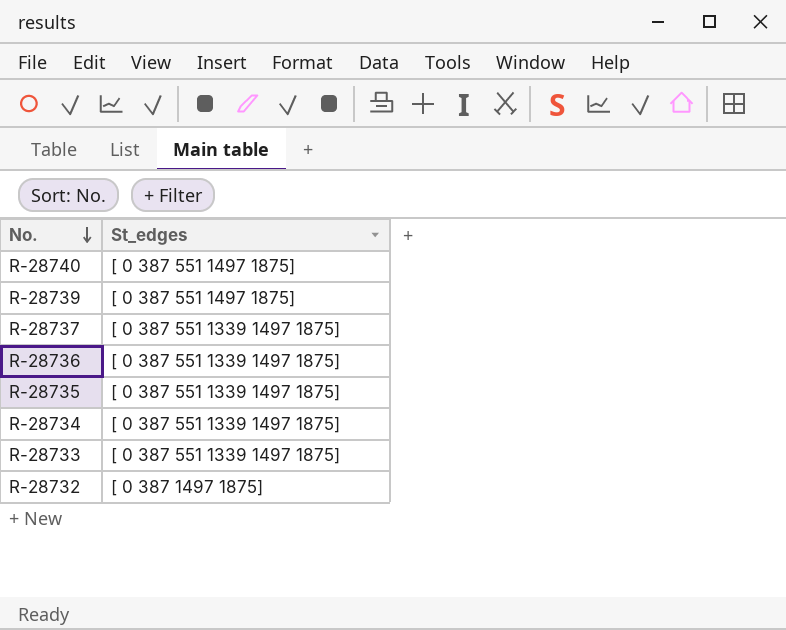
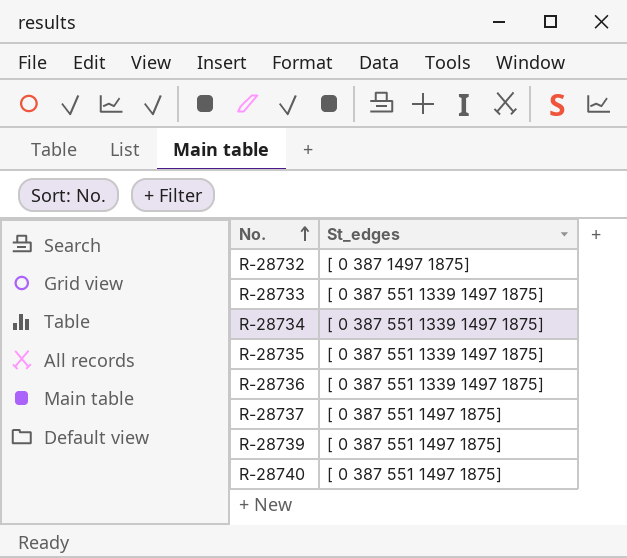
row order: No. descending -> No. ascending
R-28737 | St_edges: [ 0 387 551 1339 1497 1875] -> [ 0 387 551 1497 1875]

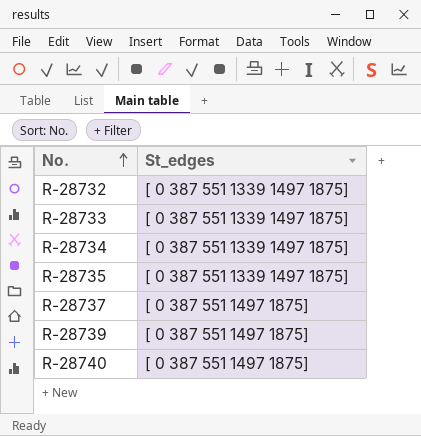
row R-28736: [ 0 387 551 1339 1497 1875] -> none
R-28732 | St_edges: [ 0 387 1497 1875] -> [ 0 387 551 1339 1497 1875]

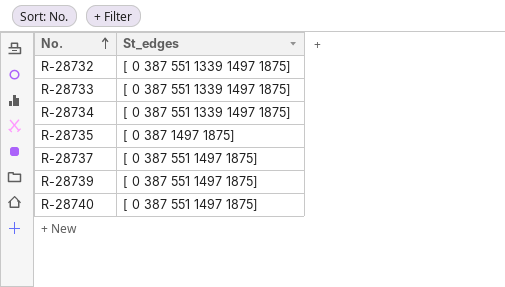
R-28735 | St_edges: [ 0 387 551 1339 1497 1875] -> [ 0 387 1497 1875]

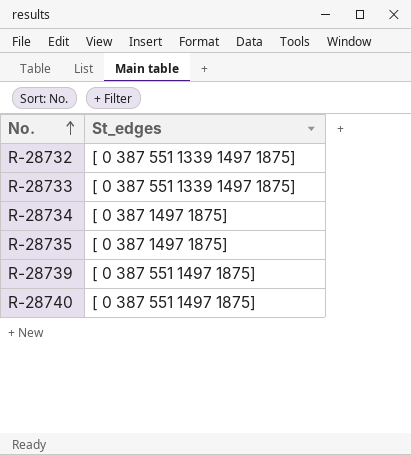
row R-28737: [ 0 387 551 1497 1875] -> none
R-28734 | St_edges: [ 0 387 551 1339 1497 1875] -> [ 0 387 1497 1875]

